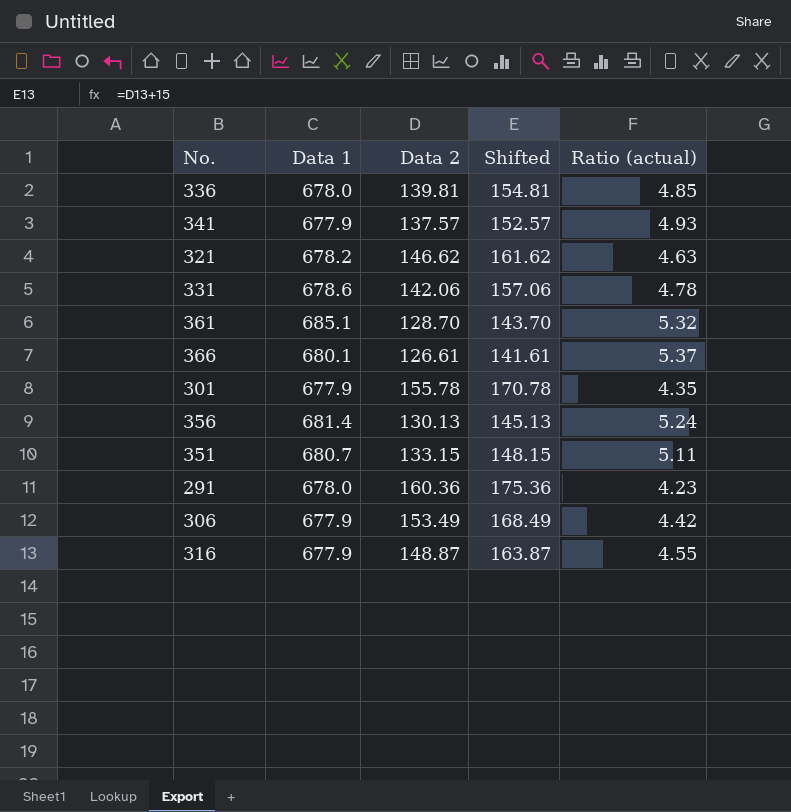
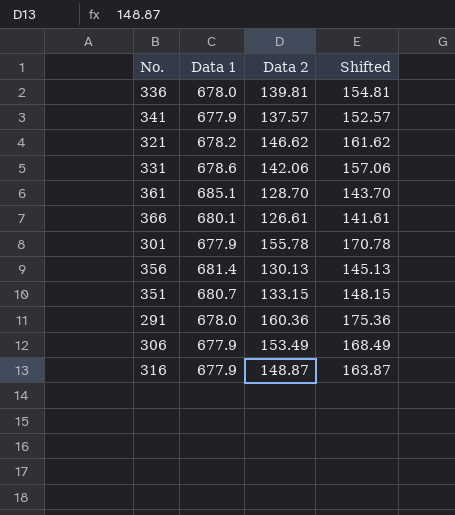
column Ratio (actual) | formula: [Data 1] / [Data 2] -> none

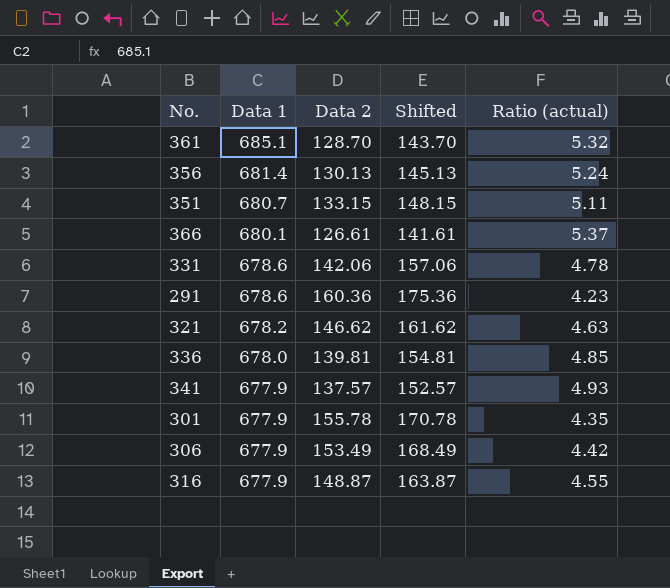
row order: none -> Data 1 descending
column Ratio (actual) | formula: none -> [Data 1] / [Data 2]
291 | Data 1: 678.0 -> 678.6

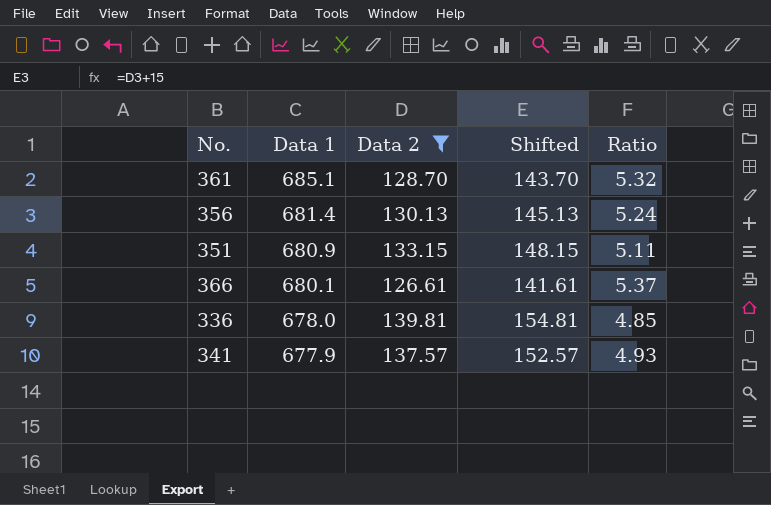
filter: none -> Data 2 <= 139.81
column name: Ratio (actual) -> Ratio
351 | Data 1: 680.7 -> 680.9

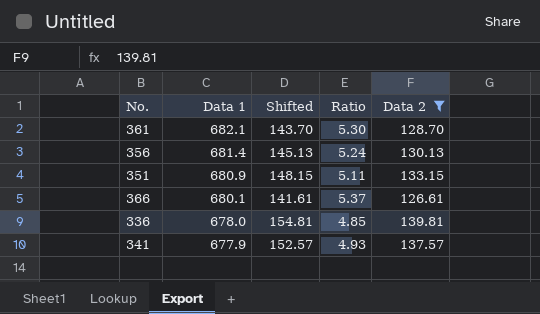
column Data 2 | position: 3 -> 5
361 | Data 1: 685.1 -> 682.1
361 | Ratio: 5.32 -> 5.30

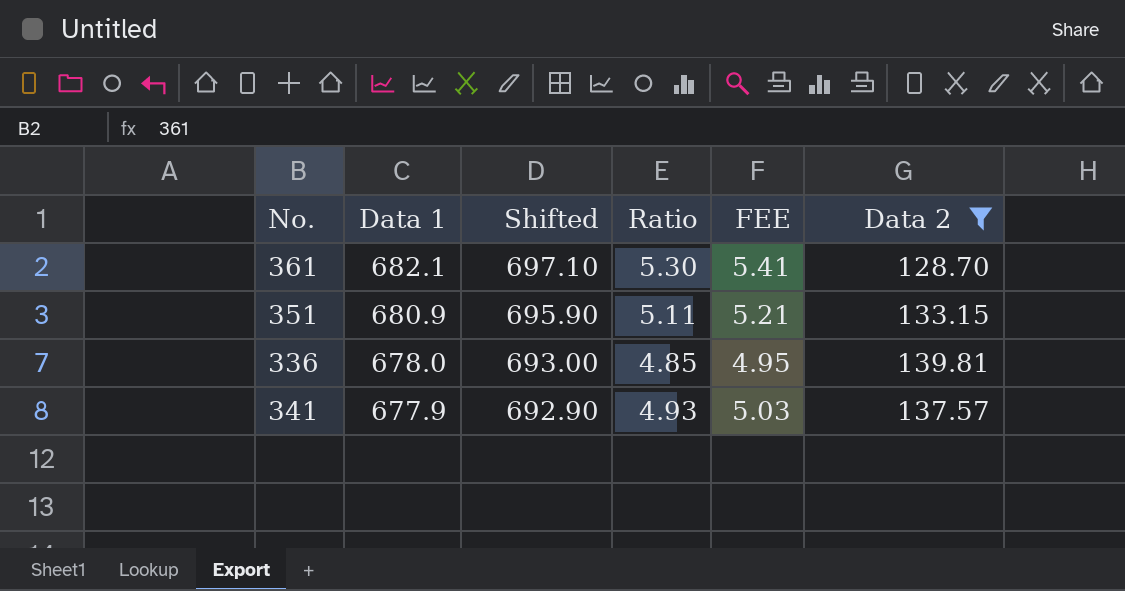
column Shifted | formula: [Data 2] + 15 -> [Data 1] + 15
column FEE | formula: none -> [Ratio] * 1.02
row 356: 681.4 | 145.13 | 5.24 | 130.13 -> none
row 366: 680.1 | 141.61 | 5.37 | 126.61 -> none

